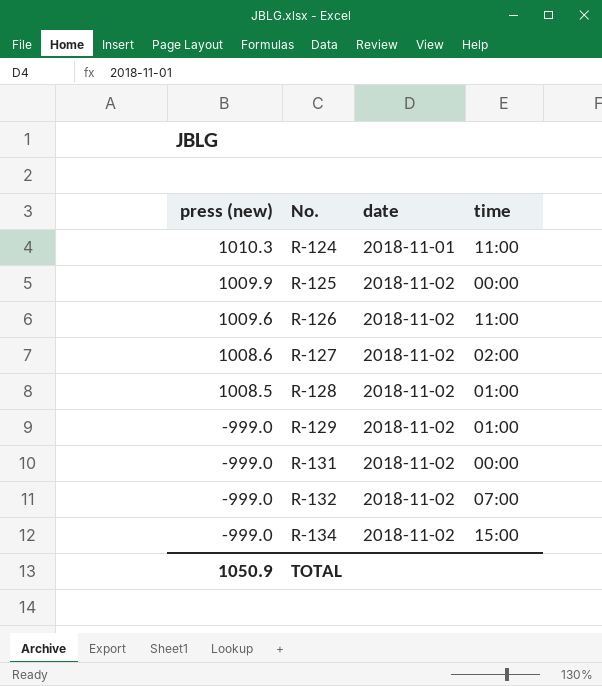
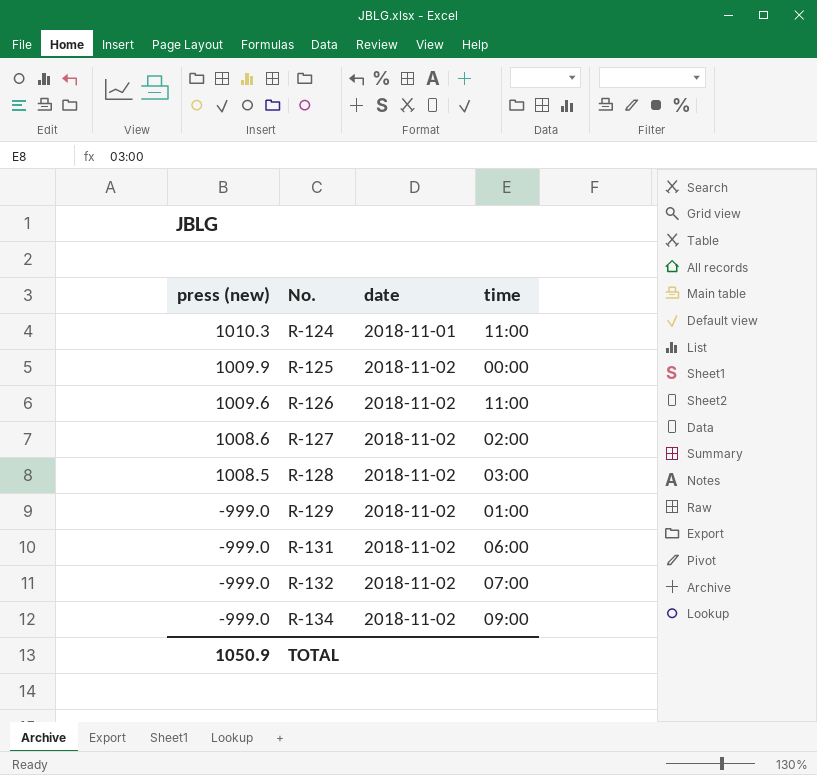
R-128 | time: 01:00 -> 03:00
R-131 | time: 00:00 -> 06:00
R-134 | time: 15:00 -> 09:00

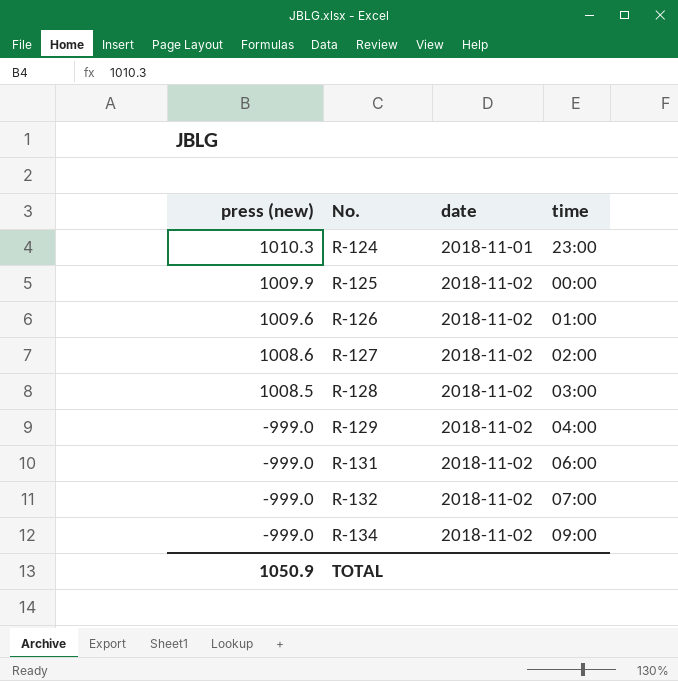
R-124 | time: 11:00 -> 23:00
R-126 | time: 11:00 -> 01:00
R-129 | time: 01:00 -> 04:00

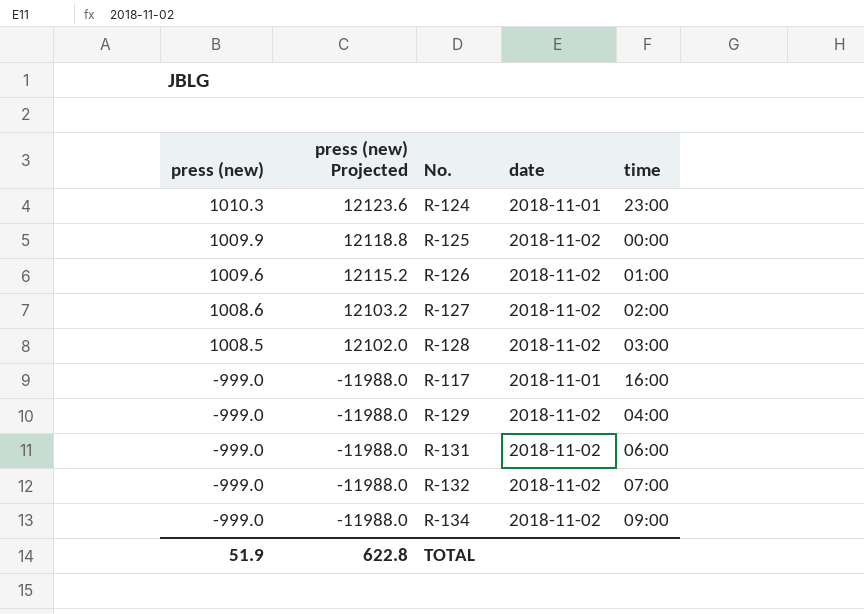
column press (new) Projected | formula: none -> [press (new)] * 12
row R-117: none -> -999.0 | -11988.0 | 2018-11-01 | 16:00
TOTAL | press (new): 1050.9 -> 51.9

